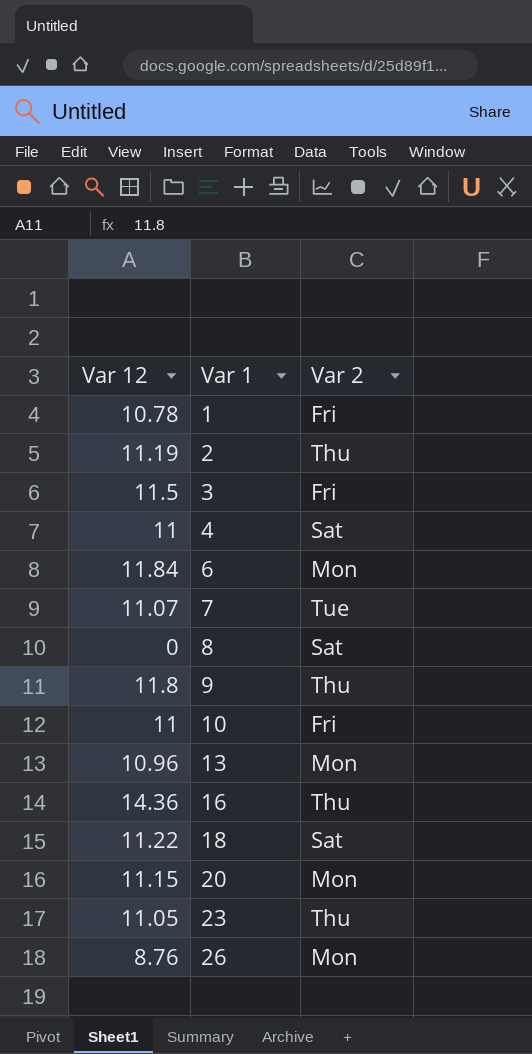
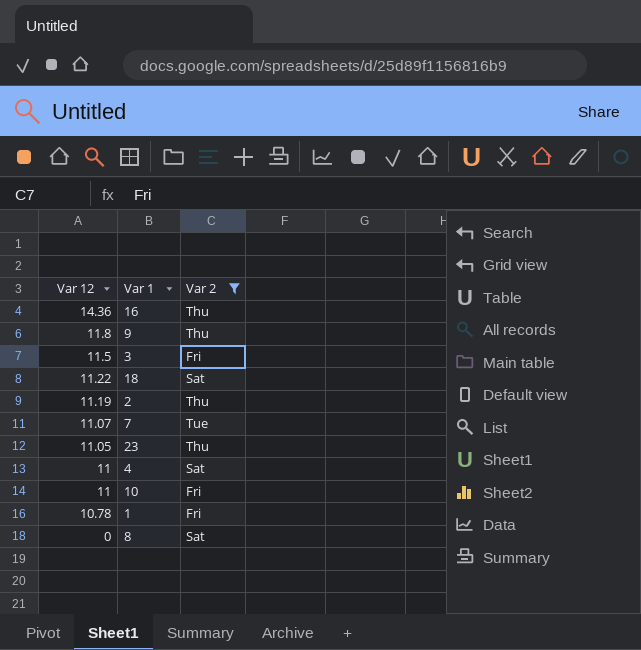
filter: none -> Var 2 != Mon
row order: Var 1 ascending -> Var 12 descending

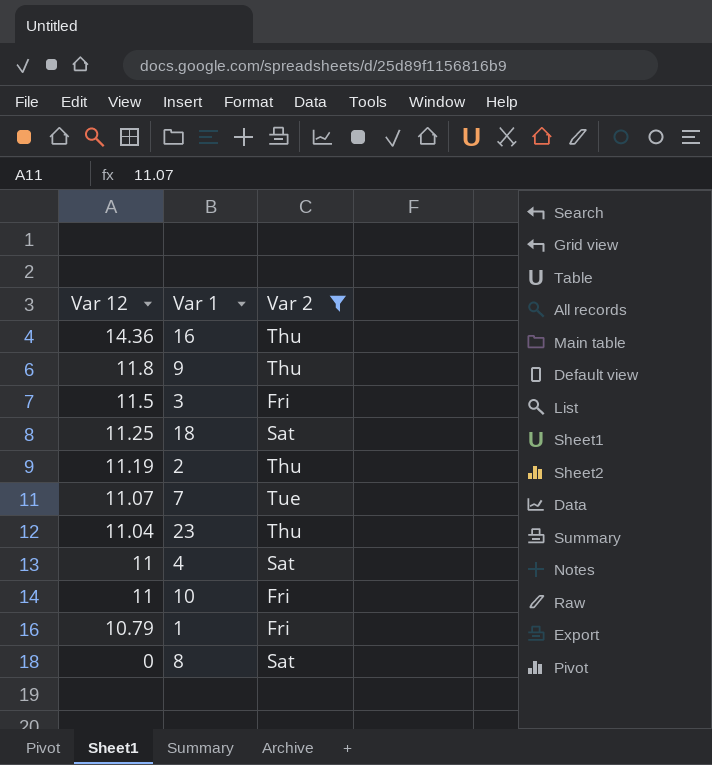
18 | Var 12: 11.22 -> 11.25
23 | Var 12: 11.05 -> 11.04
1 | Var 12: 10.78 -> 10.79

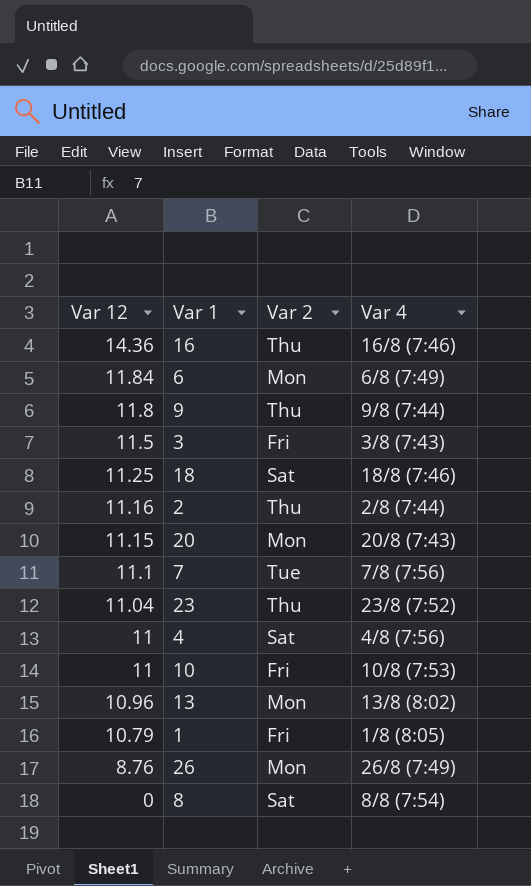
filter: Var 2 != Mon -> none
column Var 4 | position: none -> 4
2 | Var 12: 11.19 -> 11.16
7 | Var 12: 11.07 -> 11.1

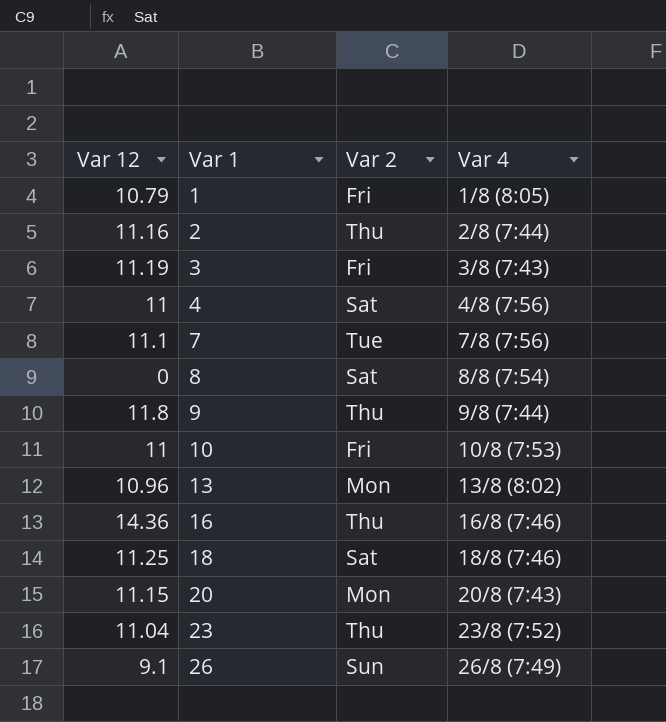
row order: Var 12 descending -> Var 1 ascending
row 6: 11.84 | Mon | 6/8 (7:49) -> none
3 | Var 12: 11.5 -> 11.19
26 | Var 12: 8.76 -> 9.1
26 | Var 2: Mon -> Sun

